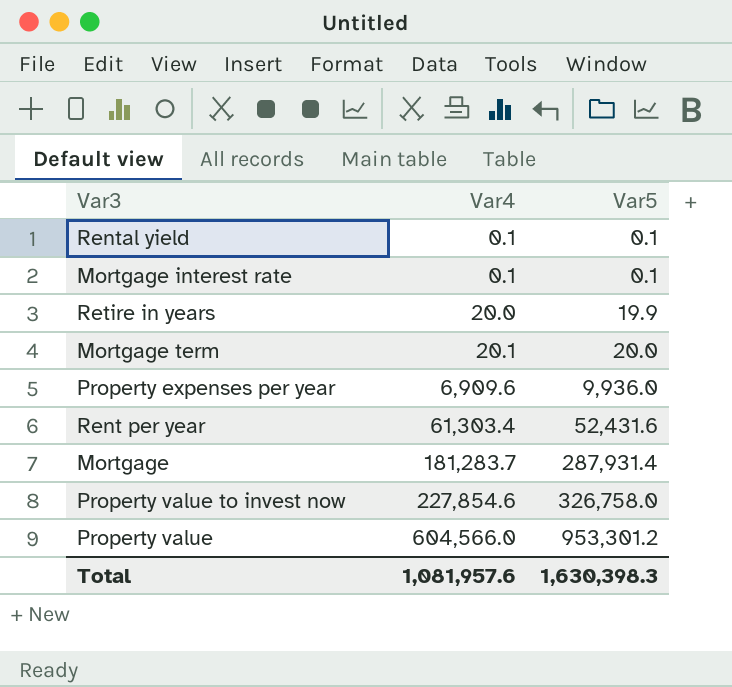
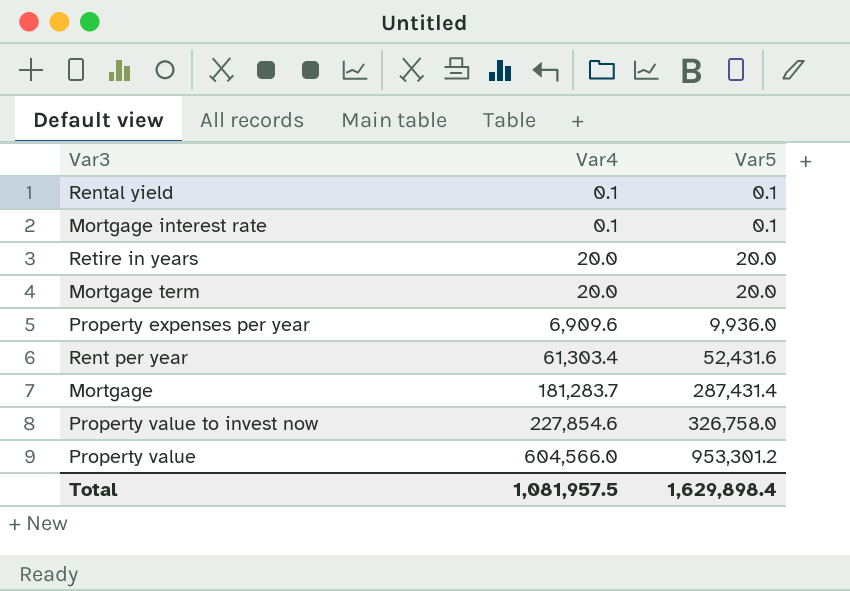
Retire in years | Var5: 19.9 -> 20.0
Mortgage term | Var4: 20.1 -> 20.0
Mortgage | Var5: 287,931.4 -> 287,431.4
Total | Var4: 1,081,957.6 -> 1,081,957.5
Total | Var5: 1,630,398.3 -> 1,629,898.4

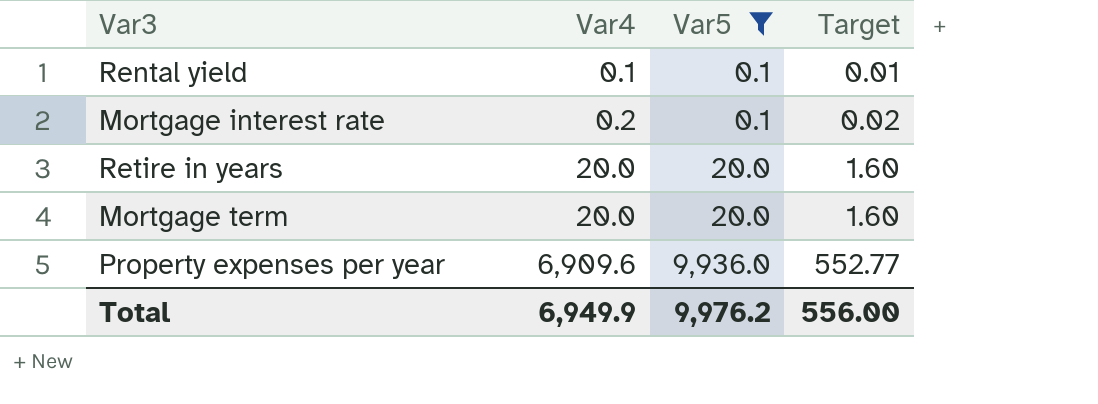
filter: none -> Var5 <= 9,936.0
column Target | formula: none -> [Var4] * 0.08
Mortgage interest rate | Var4: 0.1 -> 0.2
Total | Var4: 1,081,957.5 -> 6,949.9
Total | Var5: 1,629,898.4 -> 9,976.2

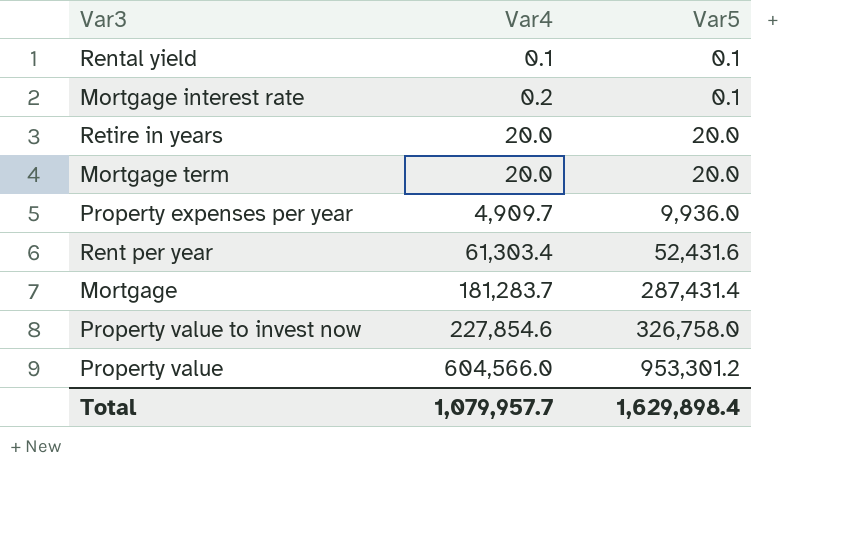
filter: Var5 <= 9,936.0 -> none
column Target | formula: [Var4] * 0.08 -> none
Property expenses per year | Var4: 6,909.6 -> 4,909.7
Total | Var4: 6,949.9 -> 1,079,957.7
Total | Var5: 9,976.2 -> 1,629,898.4

